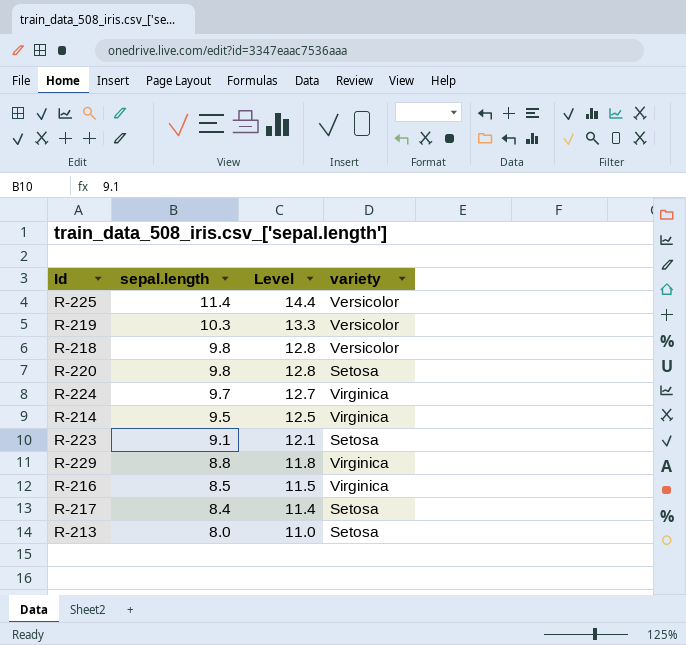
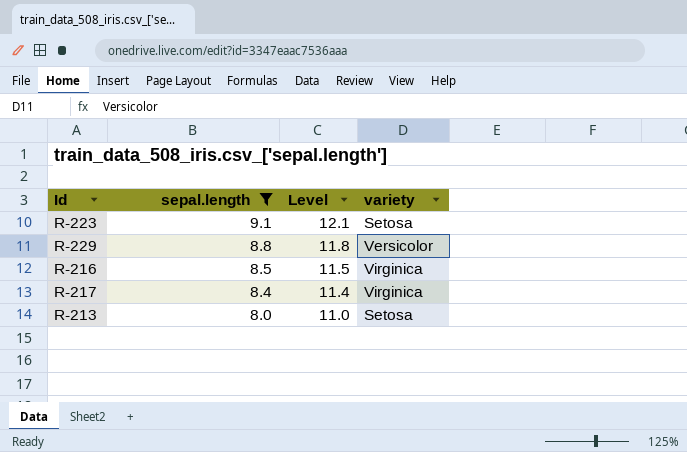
filter: none -> sepal.length <= 9.1
R-229 | variety: Virginica -> Versicolor
R-217 | variety: Setosa -> Virginica

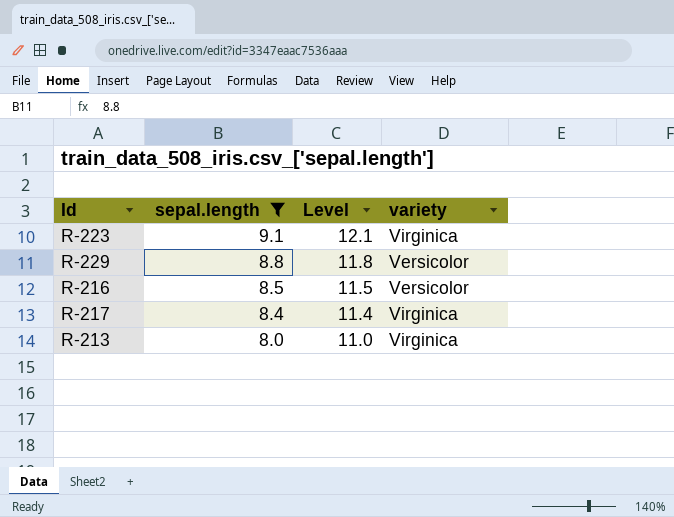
R-223 | variety: Setosa -> Virginica
R-216 | variety: Virginica -> Versicolor
R-213 | variety: Setosa -> Virginica

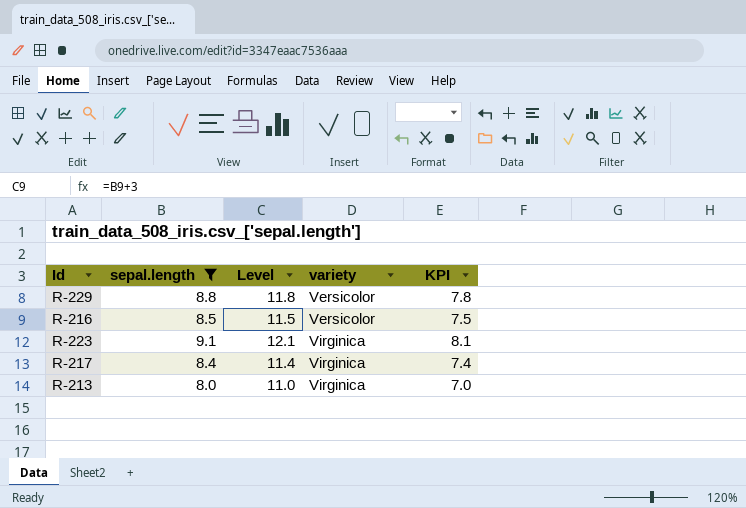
row order: sepal.length descending -> variety ascending
column KPI | formula: none -> [sepal.length] - 1

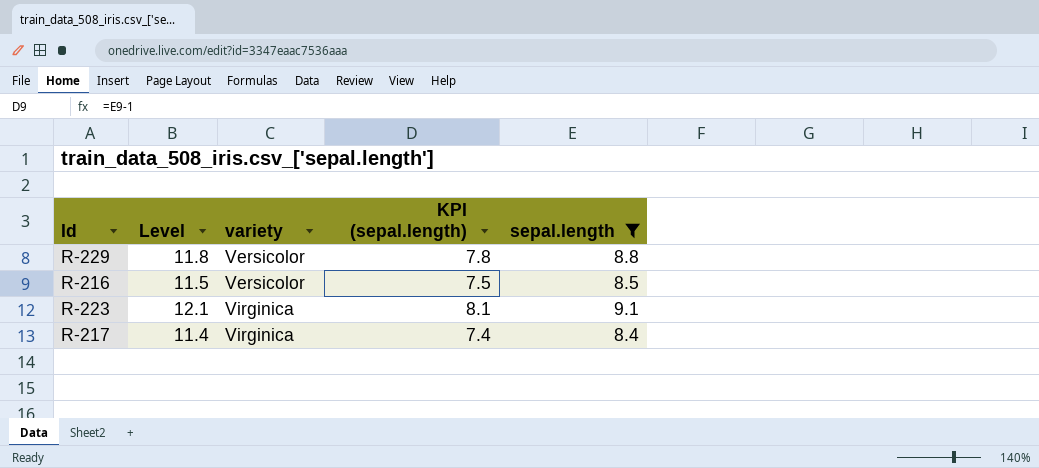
column name: KPI -> KPI (sepal.length)
column sepal.length | position: 2 -> 5
row R-213: 8.0 | 11.0 | Virginica | 7.0 -> none

